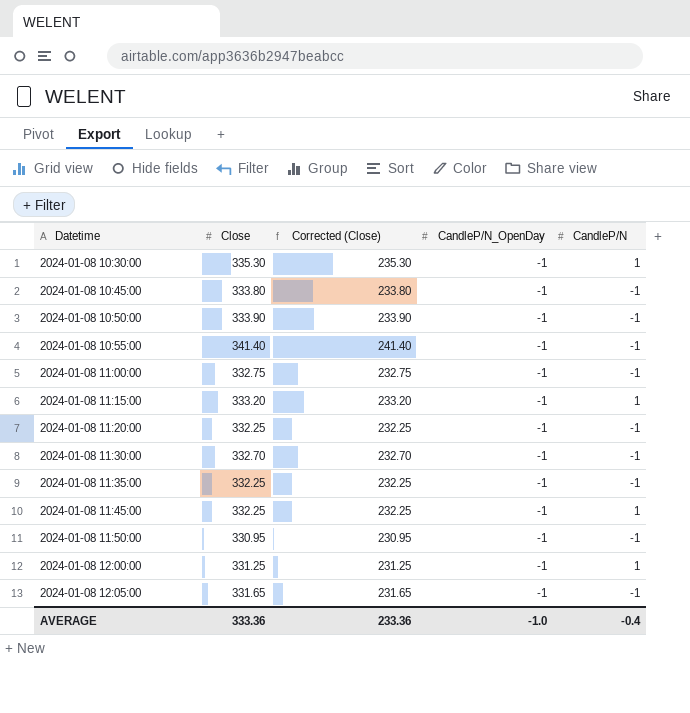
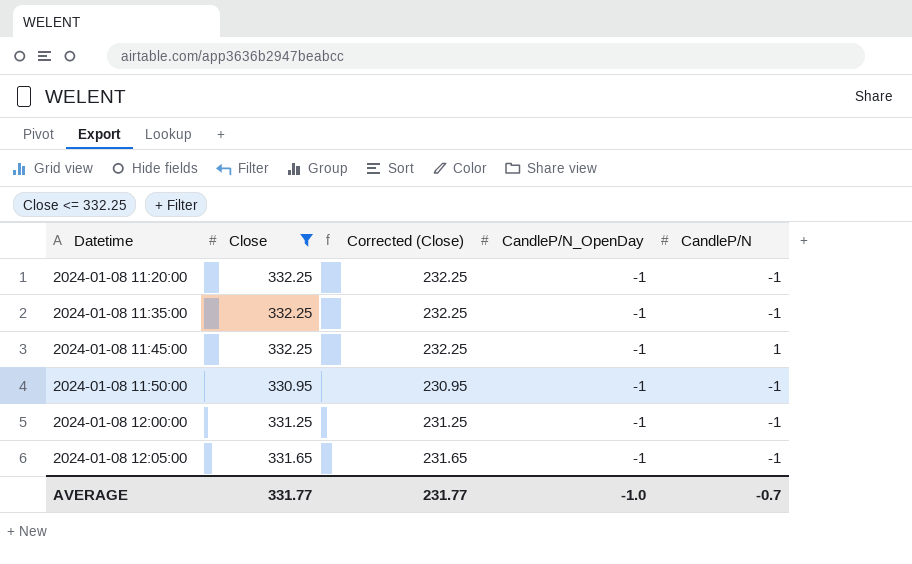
filter: none -> Close <= 332.25
2024-01-08 12:00:00 | CandleP/N: 1 -> -1
AVERAGE | Close: 333.36 -> 331.77
AVERAGE | Corrected (Close): 233.36 -> 231.77
AVERAGE | CandleP/N: -0.4 -> -0.7

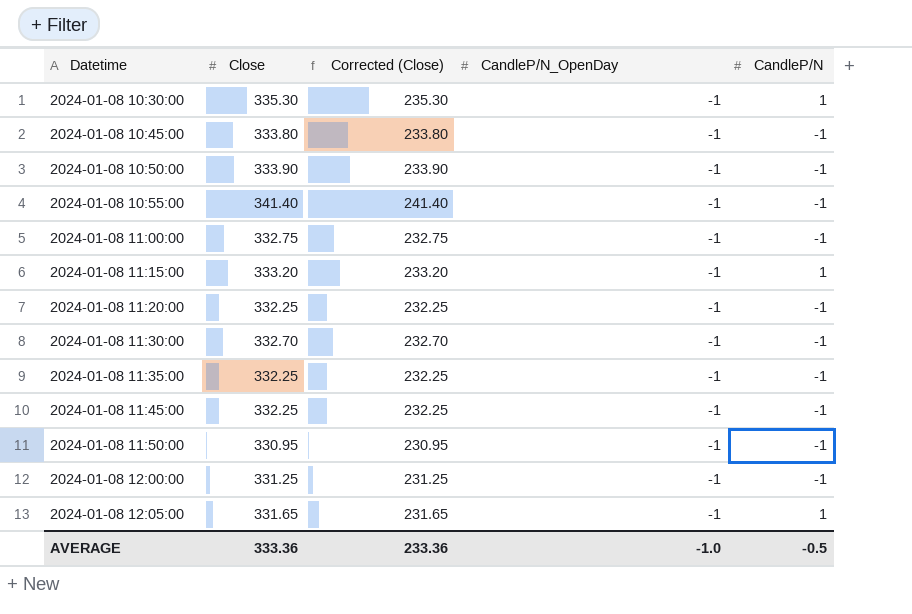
filter: Close <= 332.25 -> none
2024-01-08 11:45:00 | CandleP/N: 1 -> -1
2024-01-08 12:05:00 | CandleP/N: -1 -> 1
AVERAGE | Close: 331.77 -> 333.36
AVERAGE | Corrected (Close): 231.77 -> 233.36
AVERAGE | CandleP/N: -0.7 -> -0.5

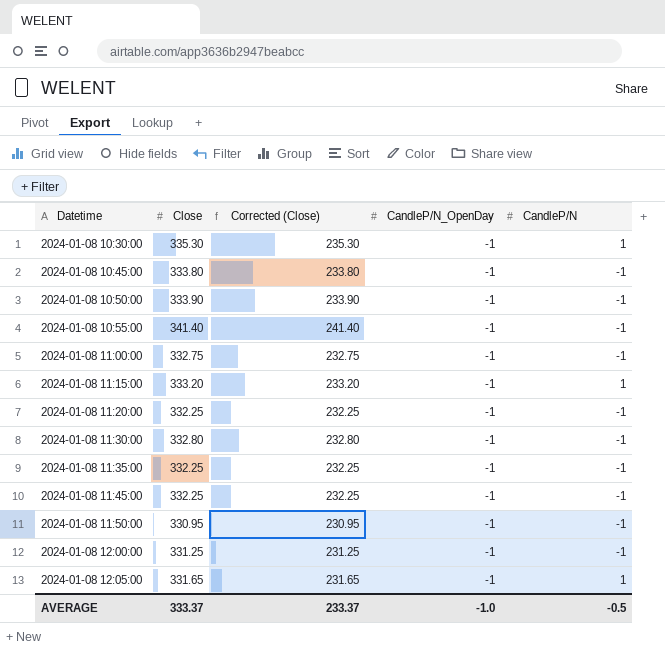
2024-01-08 11:30:00 | Close: 332.70 -> 332.80
2024-01-08 11:30:00 | Corrected (Close): 232.70 -> 232.80
AVERAGE | Close: 333.36 -> 333.37
AVERAGE | Corrected (Close): 233.36 -> 233.37

